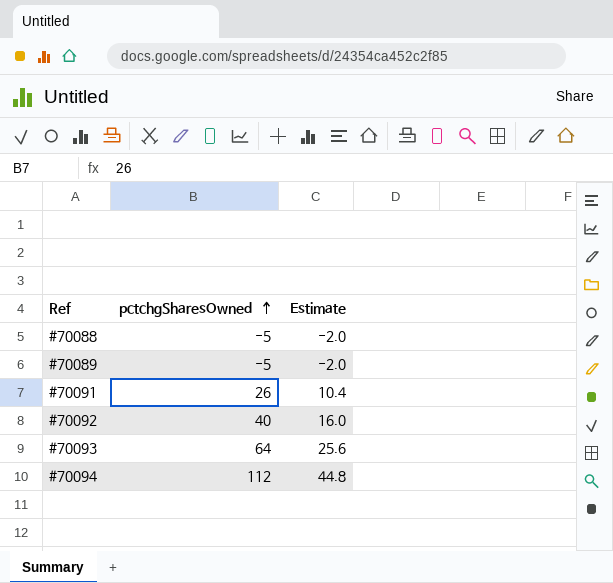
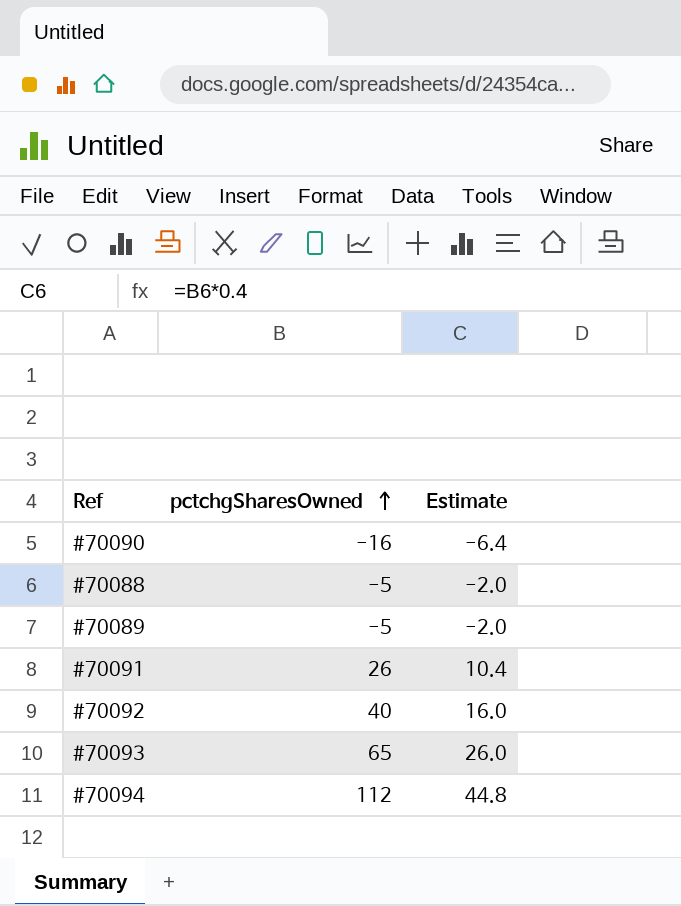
row #70090: none -> -16 | -6.4
#70093 | pctchgSharesOwned: 64 -> 65
#70093 | Estimate: 25.6 -> 26.0

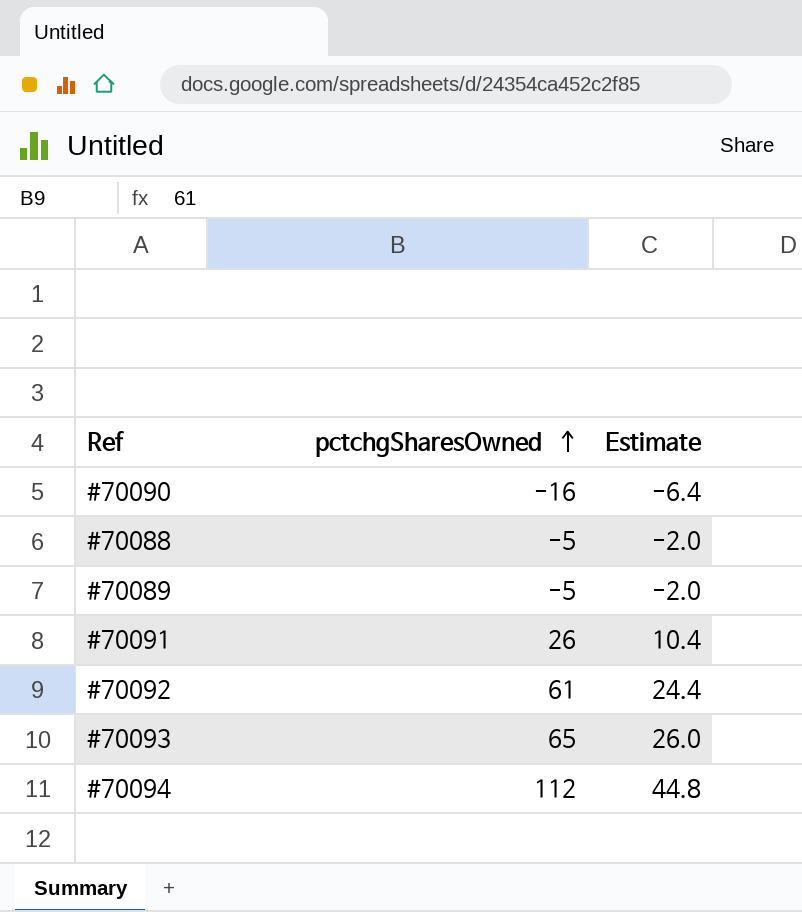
#70092 | pctchgSharesOwned: 40 -> 61
#70092 | Estimate: 16.0 -> 24.4

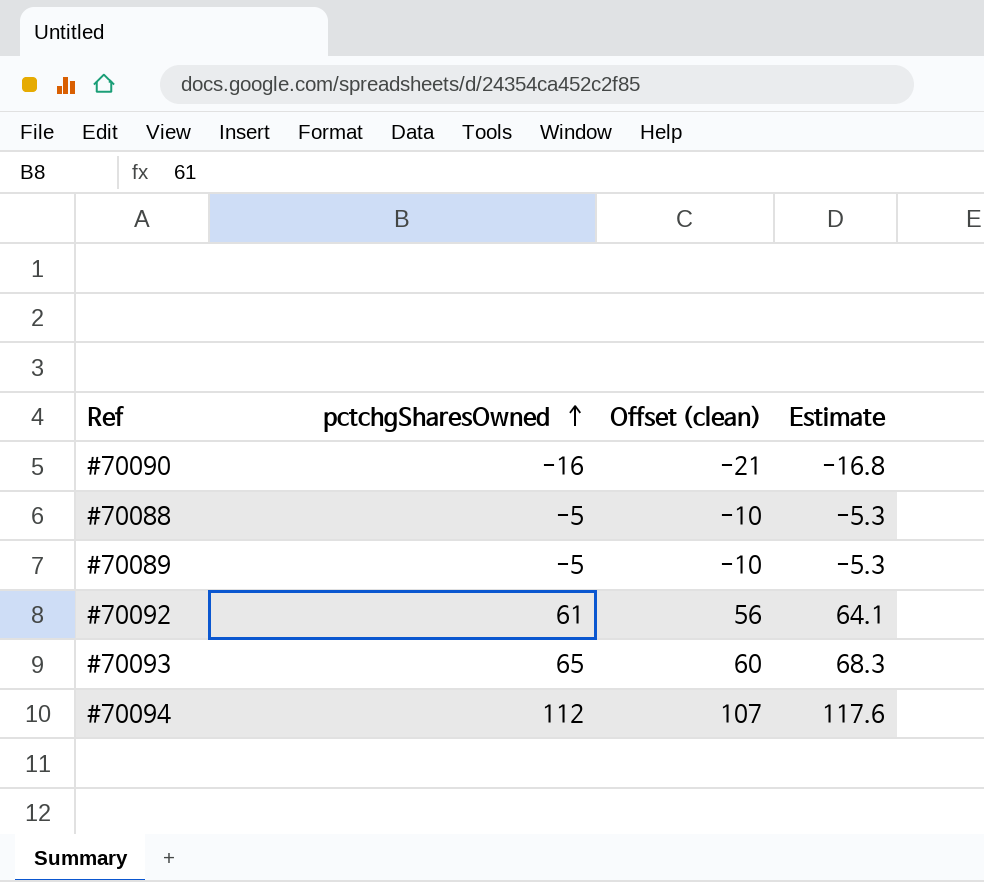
column Offset (clean) | formula: none -> [pctchgSharesOwned] - 5
column Estimate | formula: [pctchgSharesOwned] * 0.4 -> [pctchgSharesOwned] * 1.05
row #70091: 26 | 10.4 -> none

